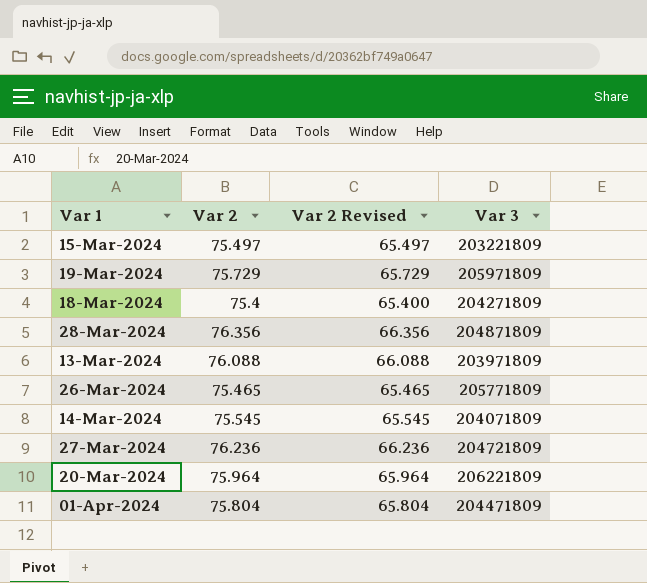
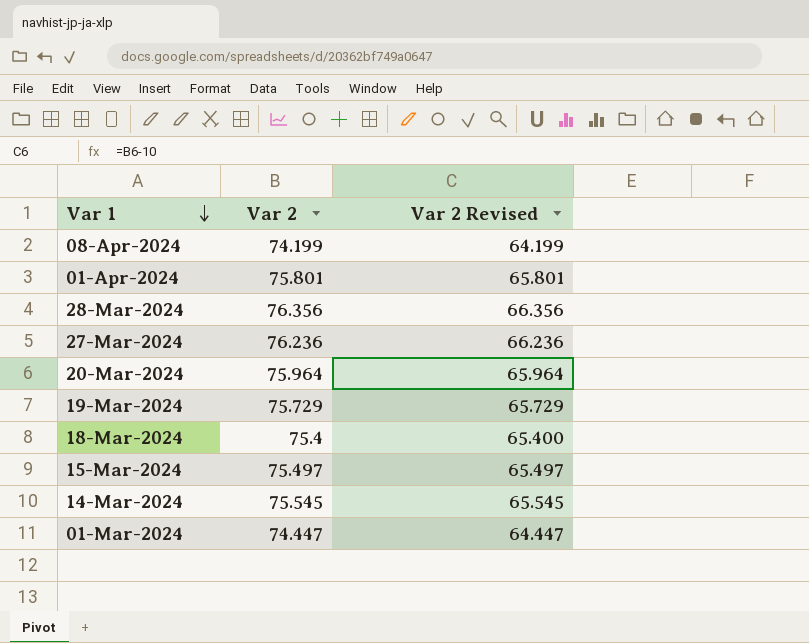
row order: none -> Var 1 descending
column Var 3 | position: 4 -> none
row 13-Mar-2024: 76.088 | 66.088 | 203971809 -> none
row 26-Mar-2024: 75.465 | 65.465 | 205771809 -> none
row 08-Apr-2024: none -> 74.199 | 64.199
01-Apr-2024 | Var 2: 75.804 -> 75.801
01-Apr-2024 | Var 2 Revised: 65.804 -> 65.801
row 01-Mar-2024: none -> 74.447 | 64.447

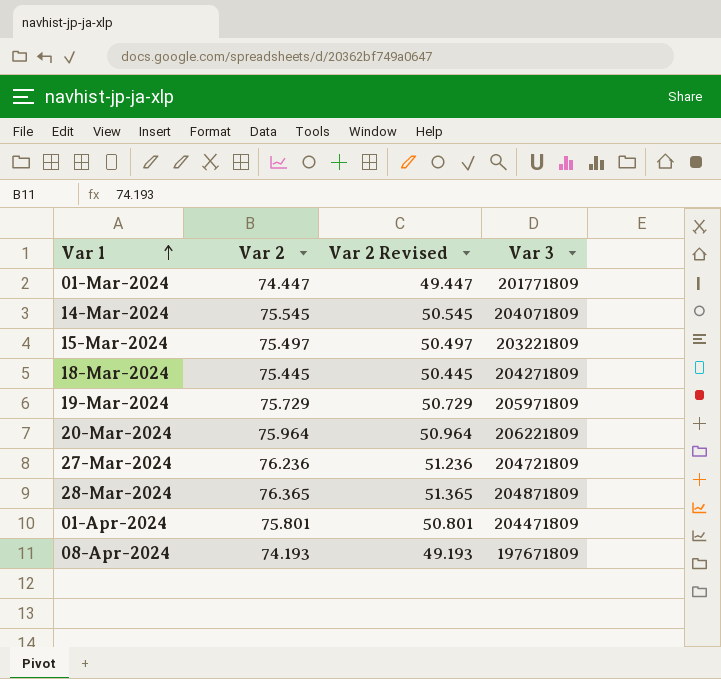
row order: Var 1 descending -> Var 1 ascending
column Var 2 Revised | formula: [Var 2] - 10 -> [Var 2] - 25
column Var 3 | position: none -> 4
18-Mar-2024 | Var 2: 75.4 -> 75.445
28-Mar-2024 | Var 2: 76.356 -> 76.365
08-Apr-2024 | Var 2: 74.199 -> 74.193

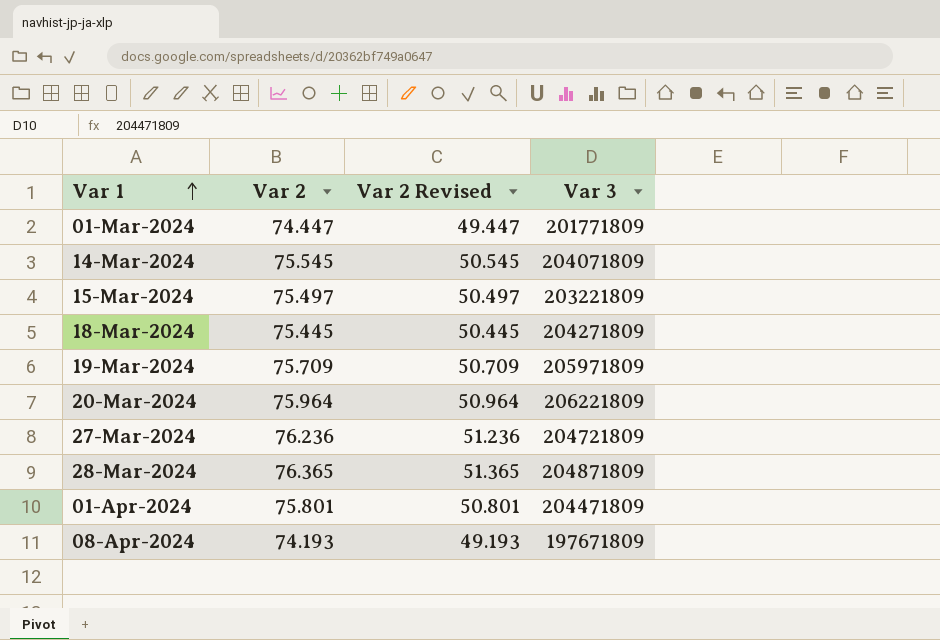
19-Mar-2024 | Var 2: 75.729 -> 75.709
19-Mar-2024 | Var 2 Revised: 50.729 -> 50.709

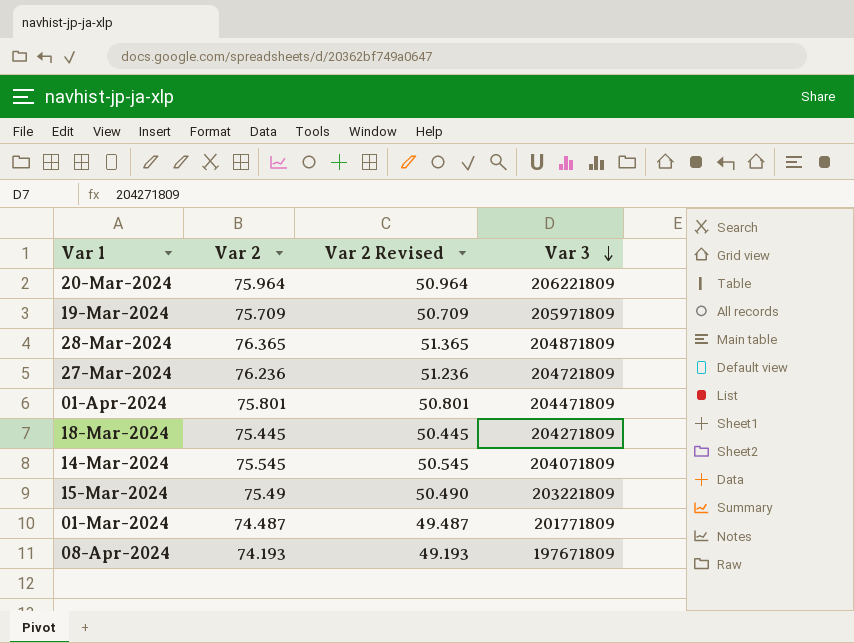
row order: Var 1 ascending -> Var 3 descending
15-Mar-2024 | Var 2: 75.497 -> 75.49
15-Mar-2024 | Var 2 Revised: 50.497 -> 50.490
01-Mar-2024 | Var 2: 74.447 -> 74.487
01-Mar-2024 | Var 2 Revised: 49.447 -> 49.487

